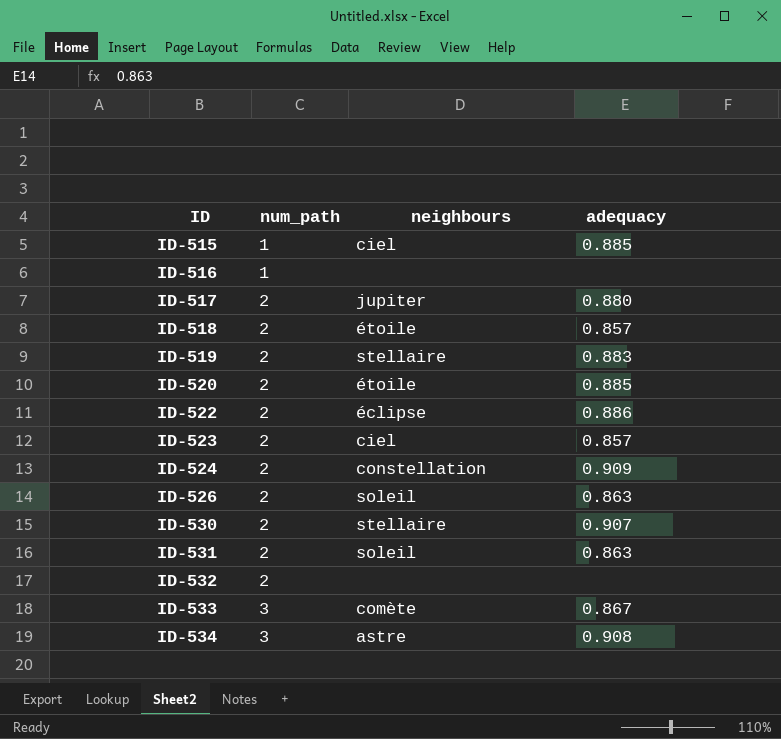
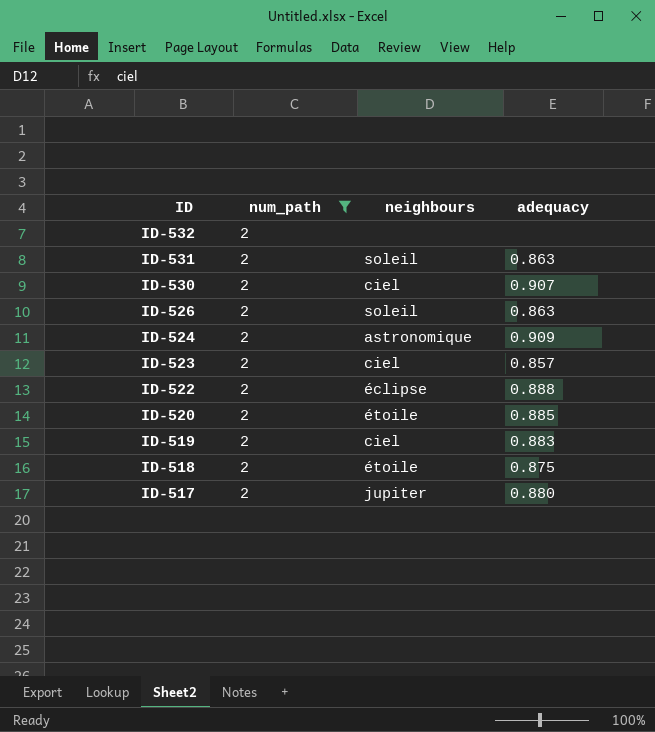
filter: none -> num_path = 2
row order: ID ascending -> ID descending
ID-530 | neighbours: stellaire -> ciel
ID-524 | neighbours: constellation -> astronomique
ID-522 | adequacy: 0.886 -> 0.888
ID-519 | neighbours: stellaire -> ciel
ID-518 | adequacy: 0.857 -> 0.875

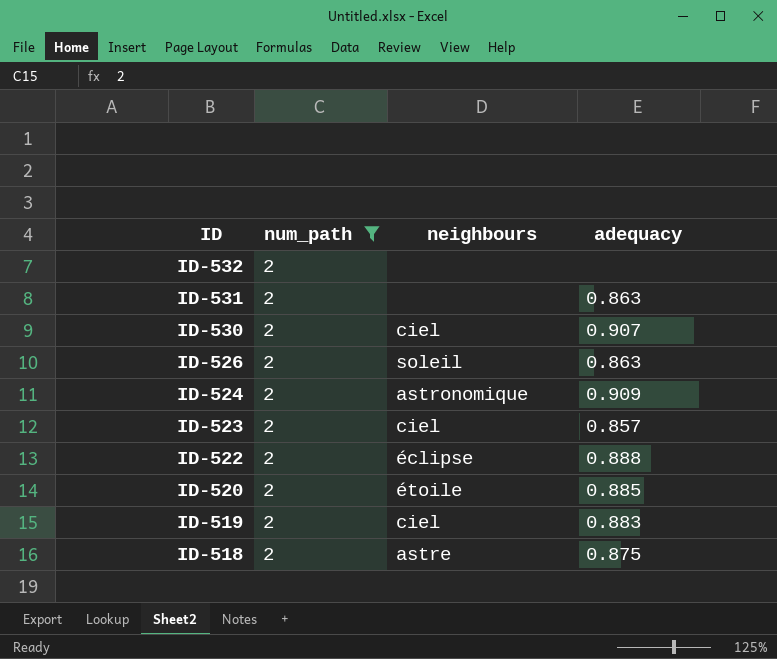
row ID-517: 2 | jupiter | 0.880 -> none
ID-531 | neighbours: soleil -> none
ID-518 | neighbours: étoile -> astre

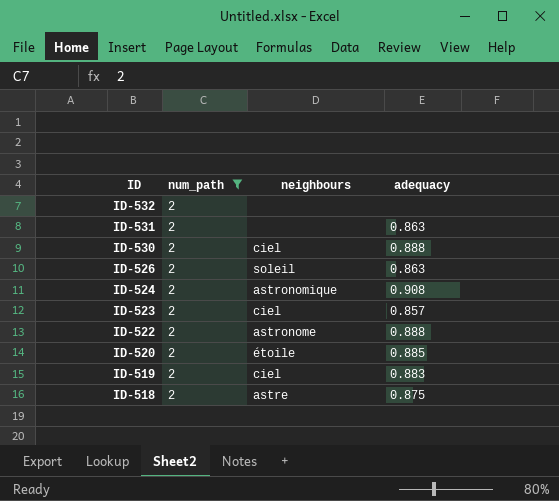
ID-530 | adequacy: 0.907 -> 0.888
ID-524 | adequacy: 0.909 -> 0.908
ID-522 | neighbours: éclipse -> astronome

